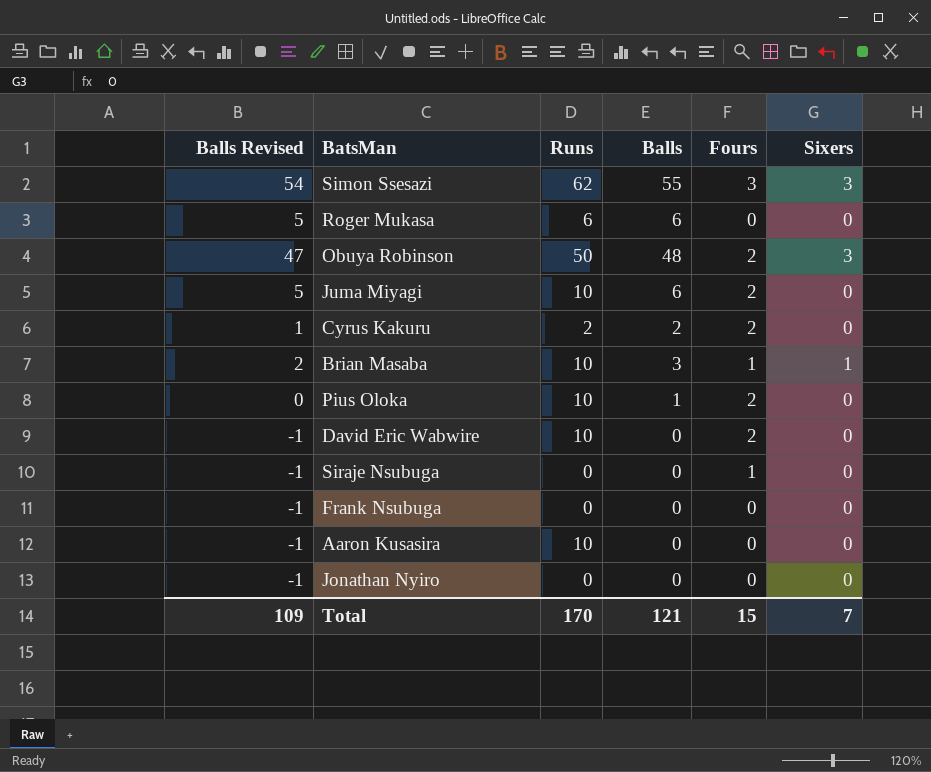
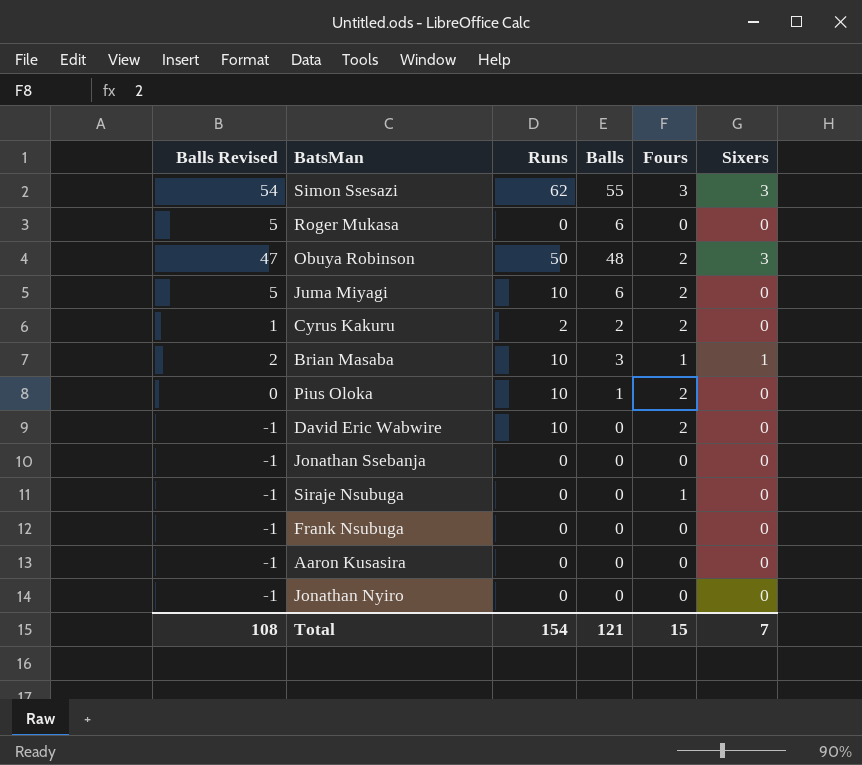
Roger Mukasa | Runs: 6 -> 0
row Jonathan Ssebanja: none -> -1 | 0 | 0 | 0 | 0
Aaron Kusasira | Runs: 10 -> 0
Total | Balls Revised: 109 -> 108
Total | Runs: 170 -> 154

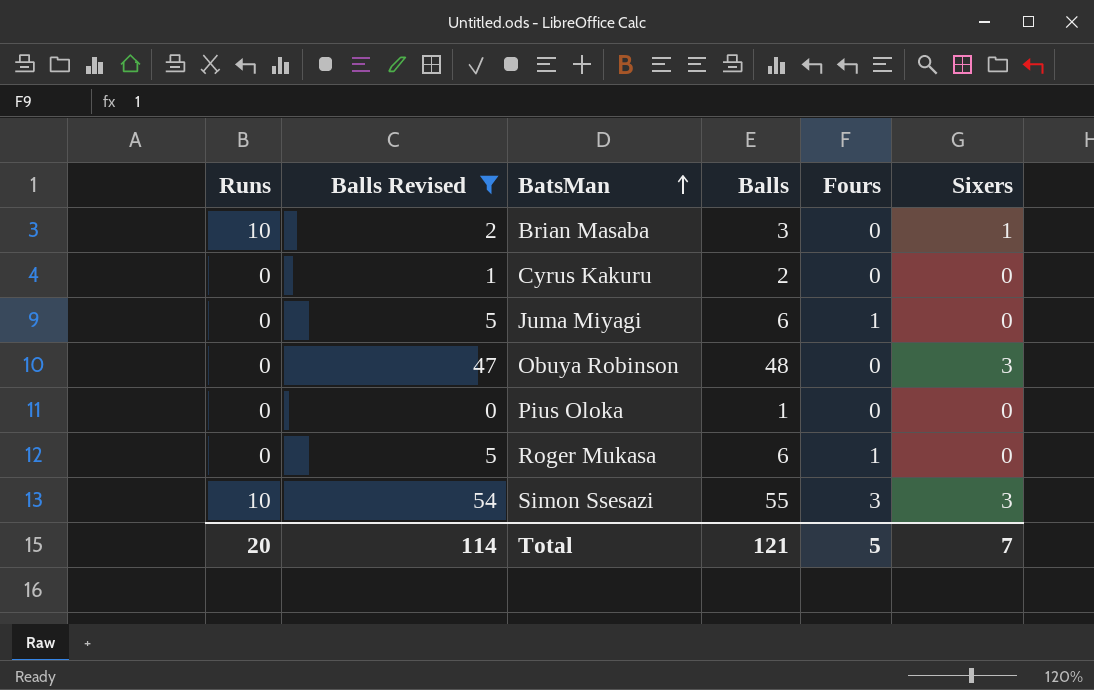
filter: none -> Balls Revised != -1
row order: none -> BatsMan ascending
column Runs | position: 3 -> 1
Brian Masaba | Fours: 1 -> 0
Cyrus Kakuru | Runs: 2 -> 0
Cyrus Kakuru | Fours: 2 -> 0
Juma Miyagi | Runs: 10 -> 0
Juma Miyagi | Fours: 2 -> 1
Obuya Robinson | Runs: 50 -> 0
Obuya Robinson | Fours: 2 -> 0
Pius Oloka | Runs: 10 -> 0
Pius Oloka | Fours: 2 -> 0
Roger Mukasa | Fours: 0 -> 1
Simon Ssesazi | Runs: 62 -> 10
Total | Runs: 154 -> 20
Total | Balls Revised: 108 -> 114
Total | Fours: 15 -> 5

